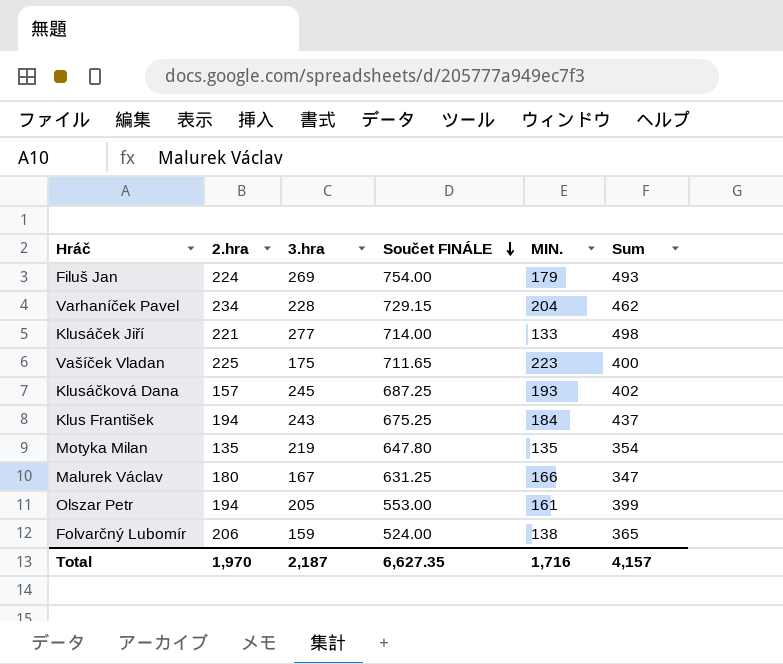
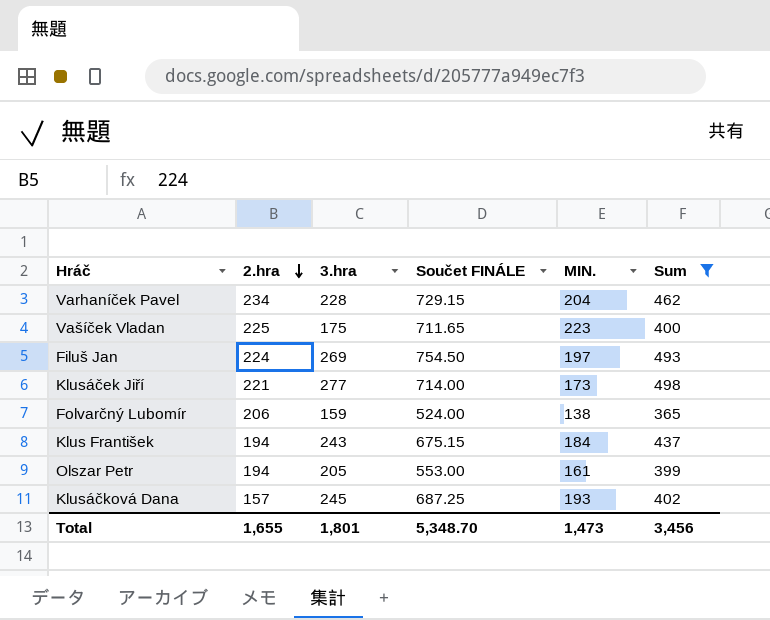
filter: none -> Sum >= 365
row order: Součet FINÁLE descending -> 2.hra descending
Filuš Jan | Součet FINÁLE: 754.00 -> 754.50
Filuš Jan | MIN.: 179 -> 197
Klusáček Jiří | MIN.: 133 -> 173
Klus František | Součet FINÁLE: 675.25 -> 675.15
Total | 2.hra: 1,970 -> 1,655
Total | 3.hra: 2,187 -> 1,801
Total | Součet FINÁLE: 6,627.35 -> 5,348.70
Total | MIN.: 1,716 -> 1,473
Total | Sum: 4,157 -> 3,456

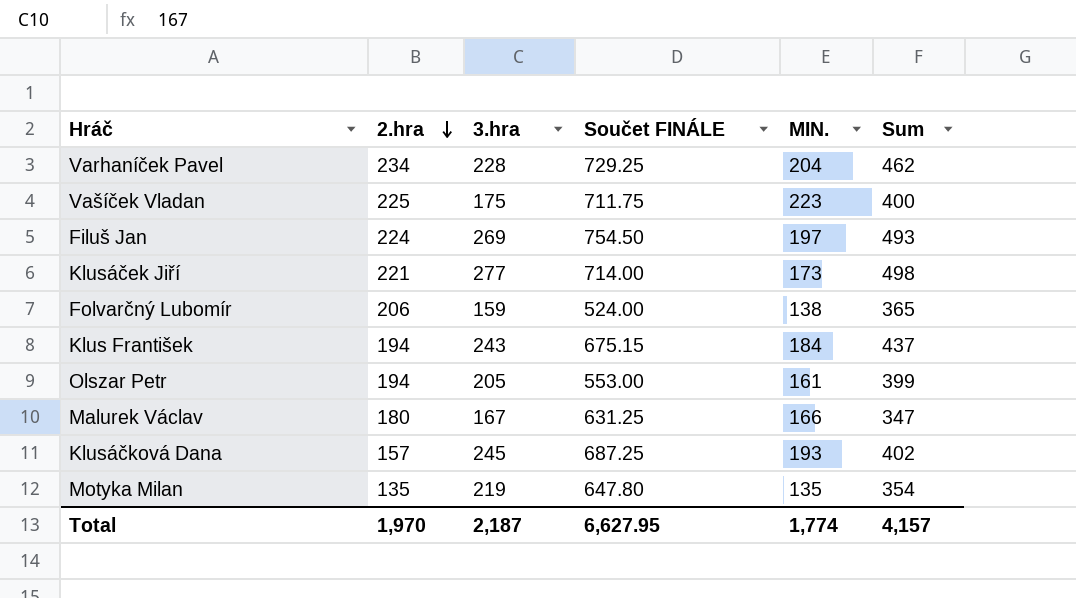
filter: Sum >= 365 -> none
Varhaníček Pavel | Součet FINÁLE: 729.15 -> 729.25
Vašíček Vladan | Součet FINÁLE: 711.65 -> 711.75
Total | 2.hra: 1,655 -> 1,970
Total | 3.hra: 1,801 -> 2,187
Total | Součet FINÁLE: 5,348.70 -> 6,627.95
Total | MIN.: 1,473 -> 1,774
Total | Sum: 3,456 -> 4,157

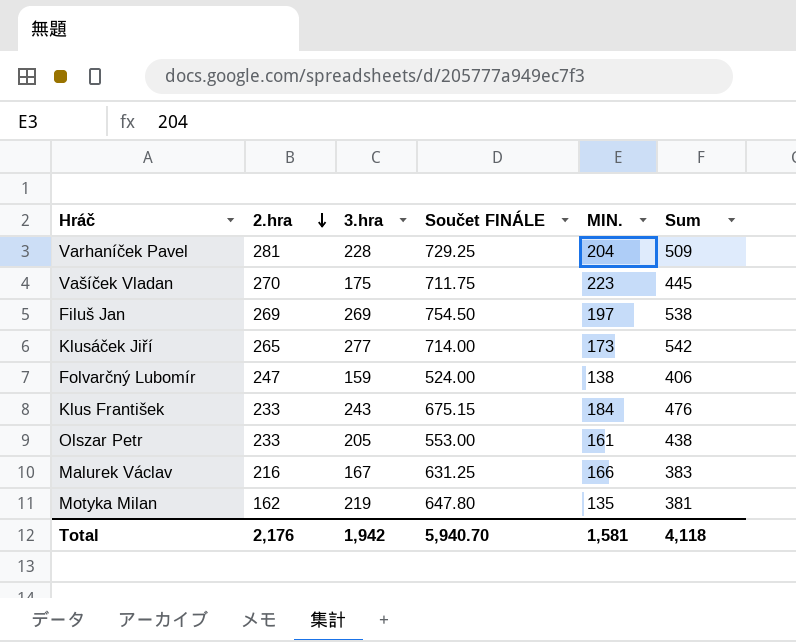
row Klusáčková Dana: 157 | 245 | 687.25 | 193 | 402 -> none
Varhaníček Pavel | 2.hra: 234 -> 281
Varhaníček Pavel | Sum: 462 -> 509
Vašíček Vladan | 2.hra: 225 -> 270
Vašíček Vladan | Sum: 400 -> 445
Filuš Jan | 2.hra: 224 -> 269
Filuš Jan | Sum: 493 -> 538
Klusáček Jiří | 2.hra: 221 -> 265
Klusáček Jiří | Sum: 498 -> 542
Folvarčný Lubomír | 2.hra: 206 -> 247
Folvarčný Lubomír | Sum: 365 -> 406
Klus František | 2.hra: 194 -> 233
Klus František | Sum: 437 -> 476
Olszar Petr | 2.hra: 194 -> 233
Olszar Petr | Sum: 399 -> 438
Malurek Václav | 2.hra: 180 -> 216
Malurek Václav | Sum: 347 -> 383
Motyka Milan | 2.hra: 135 -> 162
Motyka Milan | Sum: 354 -> 381
Total | 2.hra: 1,970 -> 2,176
Total | 3.hra: 2,187 -> 1,942
Total | Součet FINÁLE: 6,627.95 -> 5,940.70
Total | MIN.: 1,774 -> 1,581
Total | Sum: 4,157 -> 4,118

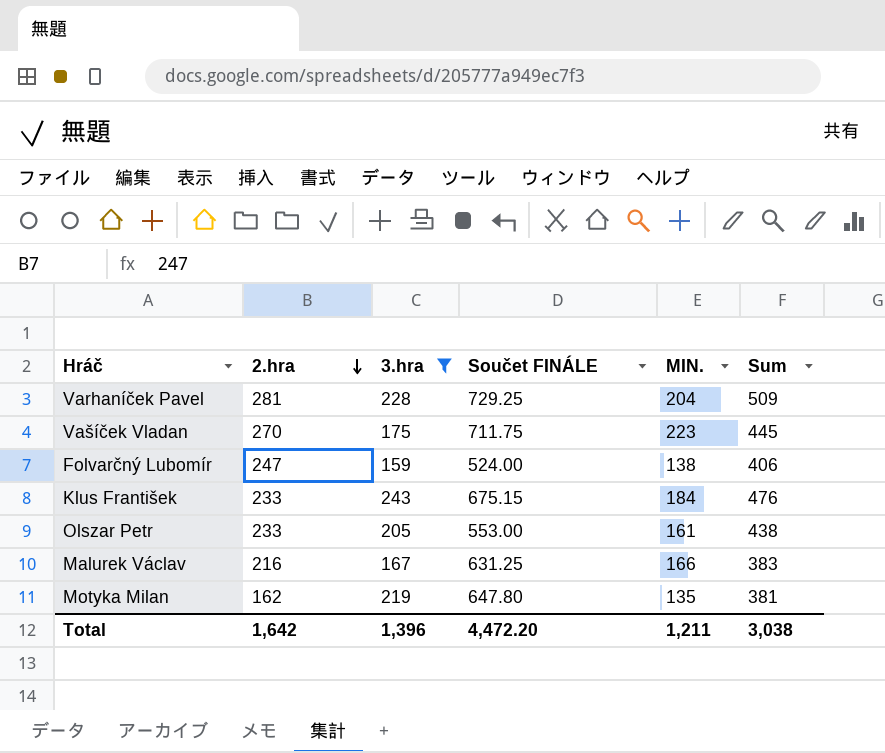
filter: none -> 3.hra <= 243
Total | 2.hra: 2,176 -> 1,642
Total | 3.hra: 1,942 -> 1,396
Total | Součet FINÁLE: 5,940.70 -> 4,472.20
Total | MIN.: 1,581 -> 1,211
Total | Sum: 4,118 -> 3,038

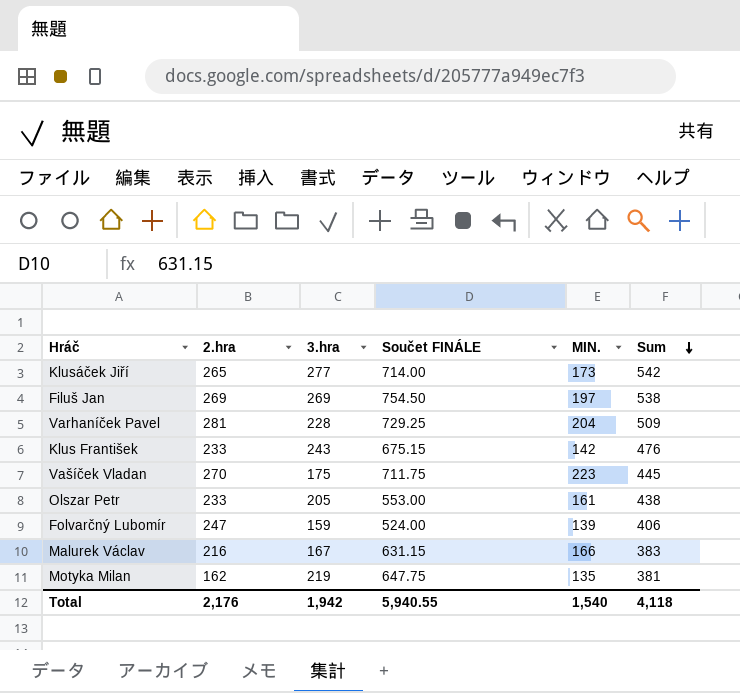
filter: 3.hra <= 243 -> none
row order: 2.hra descending -> Sum descending
Klus František | MIN.: 184 -> 142
Folvarčný Lubomír | MIN.: 138 -> 139
Malurek Václav | Součet FINÁLE: 631.25 -> 631.15
Motyka Milan | Součet FINÁLE: 647.80 -> 647.75
Total | 2.hra: 1,642 -> 2,176
Total | 3.hra: 1,396 -> 1,942
Total | Součet FINÁLE: 4,472.20 -> 5,940.55
Total | MIN.: 1,211 -> 1,540
Total | Sum: 3,038 -> 4,118

